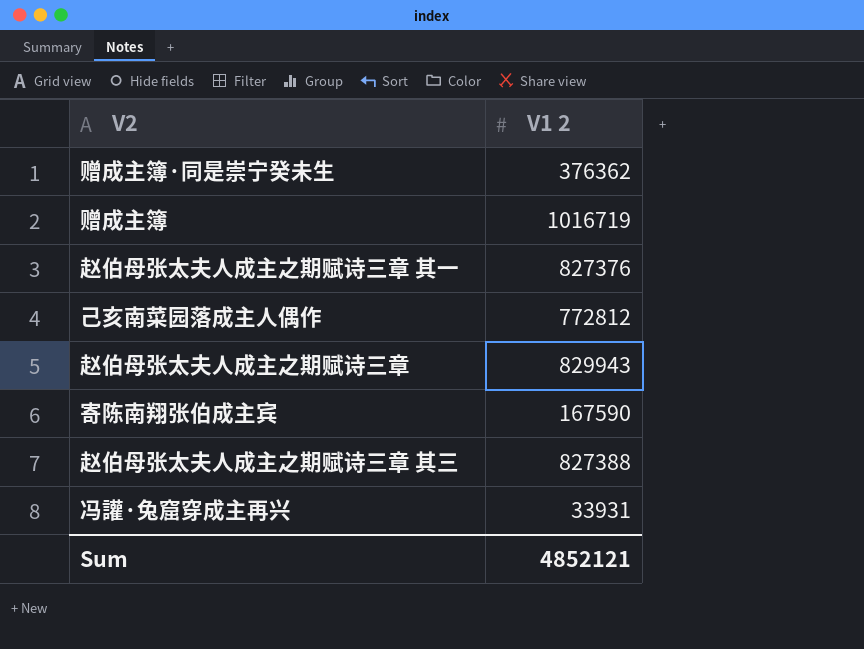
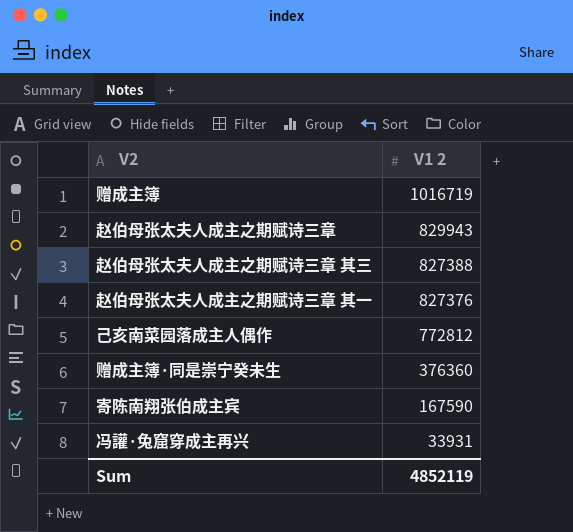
row order: none -> V1 2 descending
赠成主簿·同是崇宁癸未生 | V1 2: 376362 -> 376360
Sum | V1 2: 4852121 -> 4852119

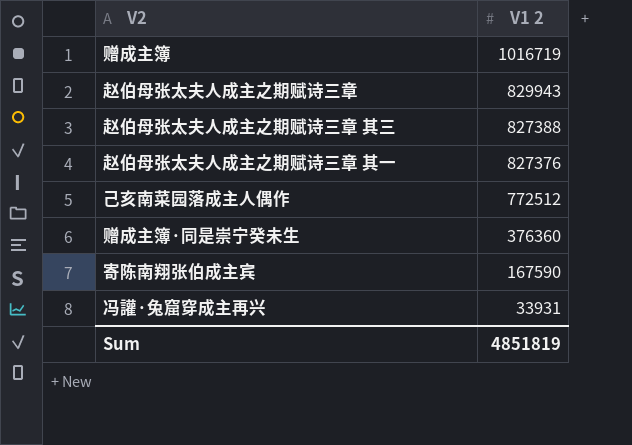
己亥南菜园落成主人偶作 | V1 2: 772812 -> 772512
Sum | V1 2: 4852119 -> 4851819

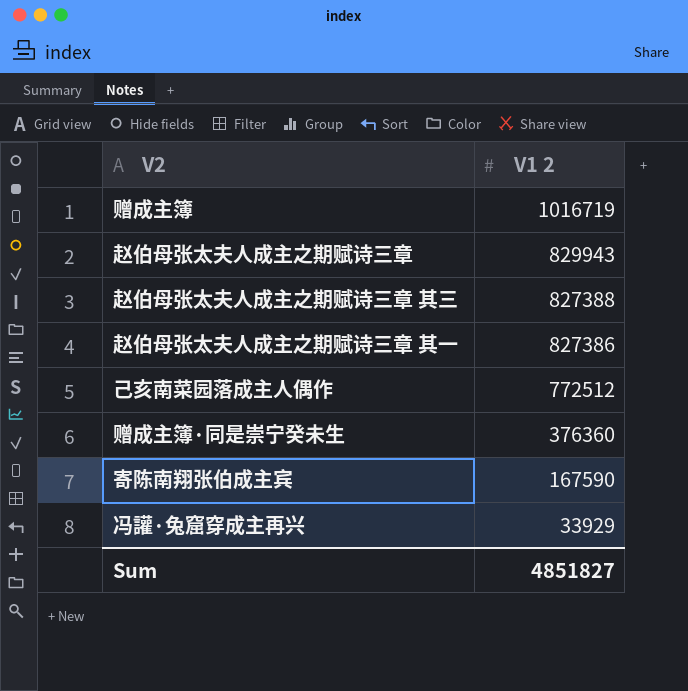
赵伯母张太夫人成主之期赋诗三章 其一 | V1 2: 827376 -> 827386
冯讙·兔窟穿成主再兴 | V1 2: 33931 -> 33929
Sum | V1 2: 4851819 -> 4851827

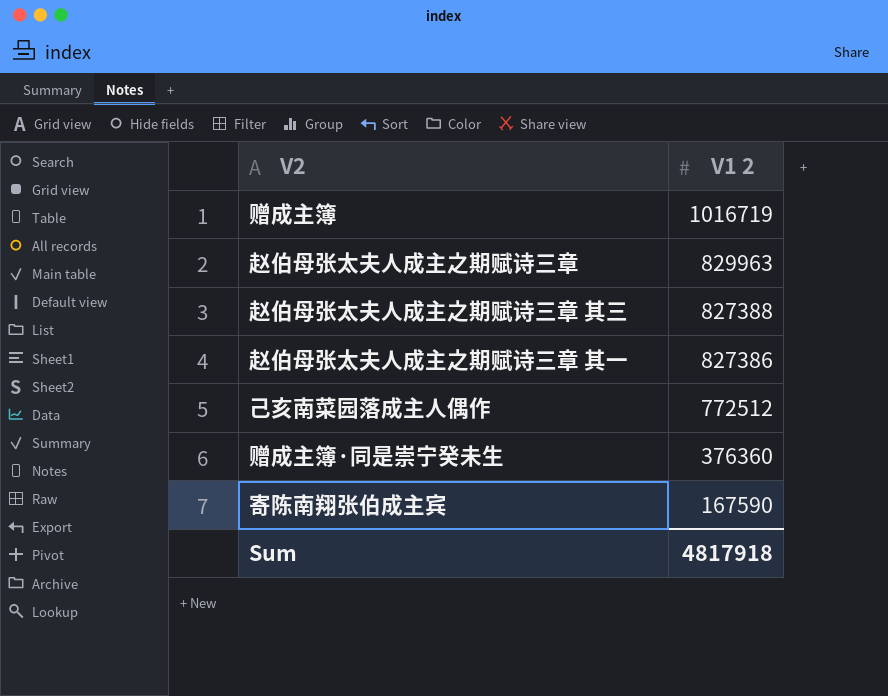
row 冯讙·兔窟穿成主再兴: 33929 -> none
赵伯母张太夫人成主之期赋诗三章 | V1 2: 829943 -> 829963
Sum | V1 2: 4851827 -> 4817918

